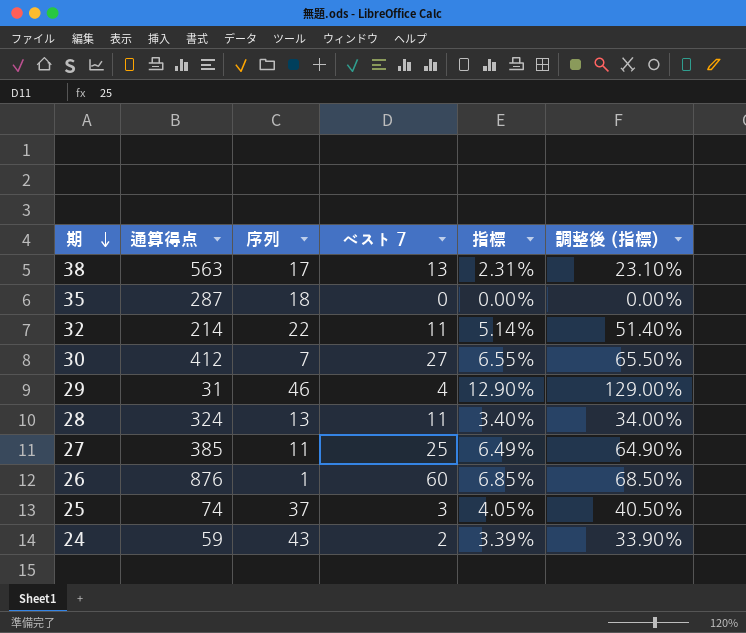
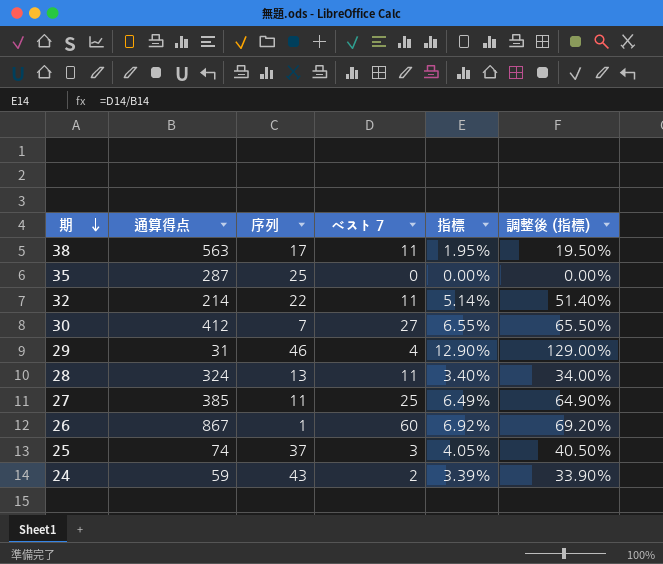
38 | ベスト７: 13 -> 11
38 | 指標: 2.31% -> 1.95%
38 | 調整後 (指標): 23.10% -> 19.50%
35 | 序列: 18 -> 25
26 | 通算得点: 876 -> 867
26 | 指標: 6.85% -> 6.92%
26 | 調整後 (指標): 68.50% -> 69.20%

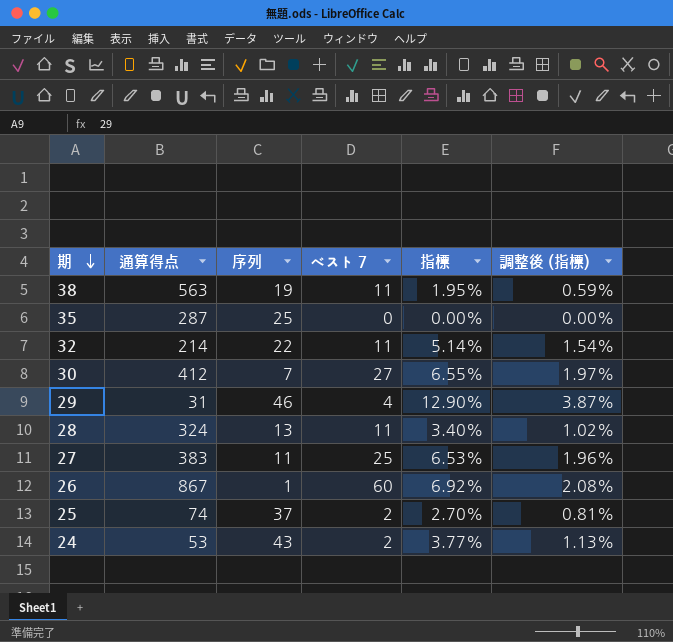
column 調整後 (指標) | formula: [指標] * 10 -> [指標] * 0.3
38 | 序列: 17 -> 19
27 | 通算得点: 385 -> 383
27 | 指標: 6.49% -> 6.53%
25 | ベスト７: 3 -> 2
25 | 指標: 4.05% -> 2.70%
24 | 通算得点: 59 -> 53
24 | 指標: 3.39% -> 3.77%

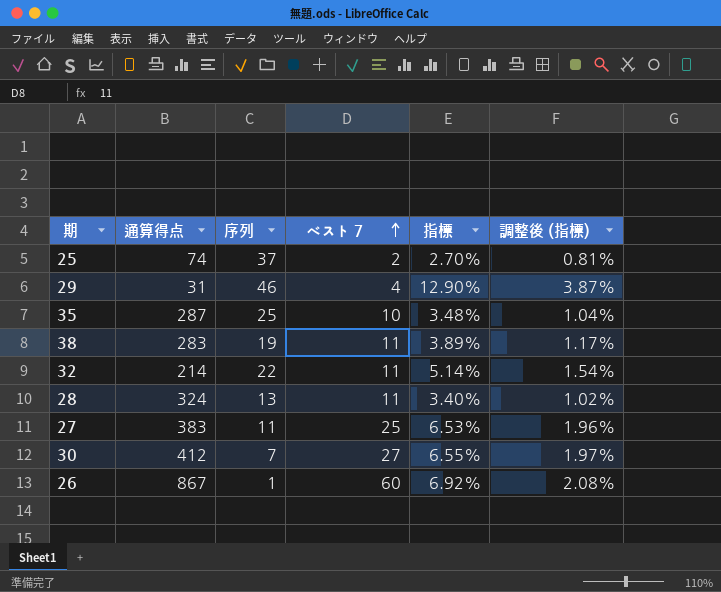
row order: 期 descending -> ベスト７ ascending
row 24: 53 | 43 | 2 | 3.77% | 1.13% -> none
35 | ベスト７: 0 -> 10
35 | 指標: 0.00% -> 3.48%
35 | 調整後 (指標): 0.00% -> 1.04%
38 | 通算得点: 563 -> 283
38 | 指標: 1.95% -> 3.89%
38 | 調整後 (指標): 0.59% -> 1.17%

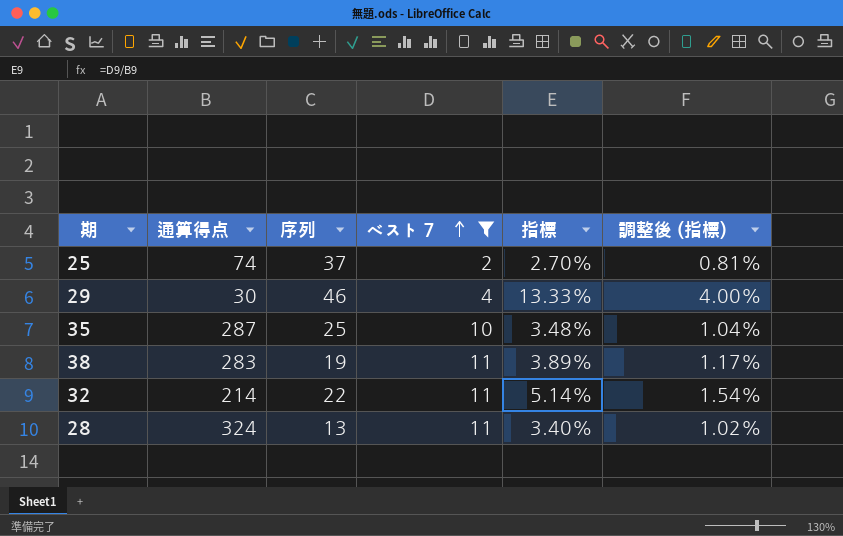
filter: none -> ベスト７ <= 11
29 | 通算得点: 31 -> 30
29 | 指標: 12.90% -> 13.33%
29 | 調整後 (指標): 3.87% -> 4.00%

